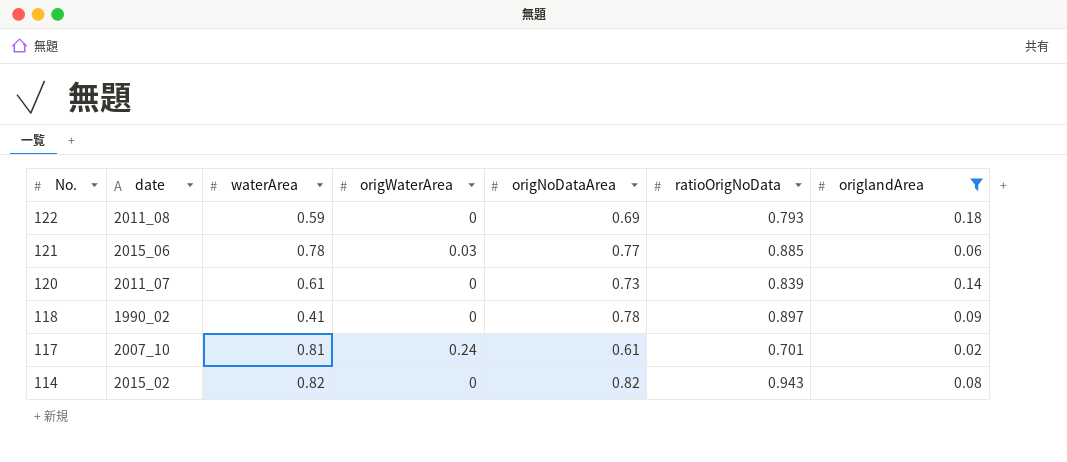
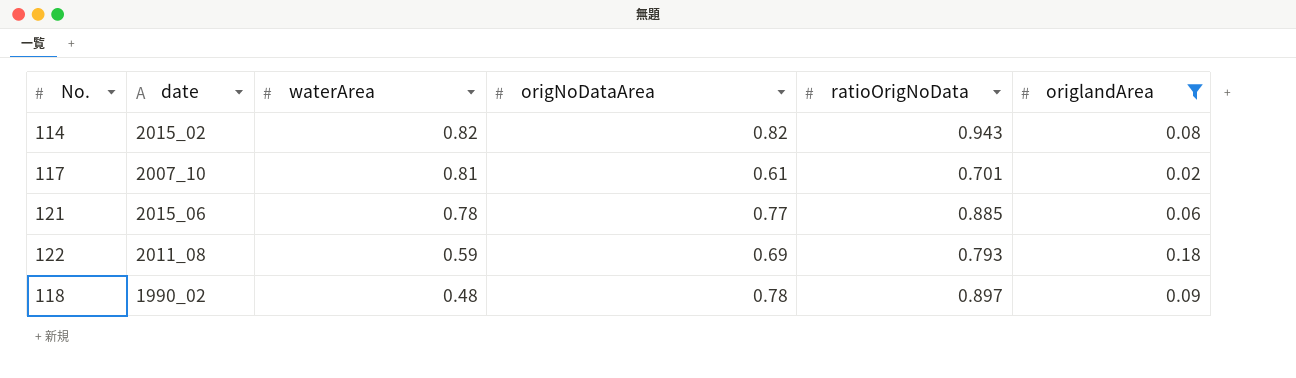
row order: No. descending -> waterArea descending
column origWaterArea | position: 4 -> none
row 120: 2011_07 | 0.61 | 0 | 0.73 | 0.839 | 0.14 -> none
118 | waterArea: 0.41 -> 0.48

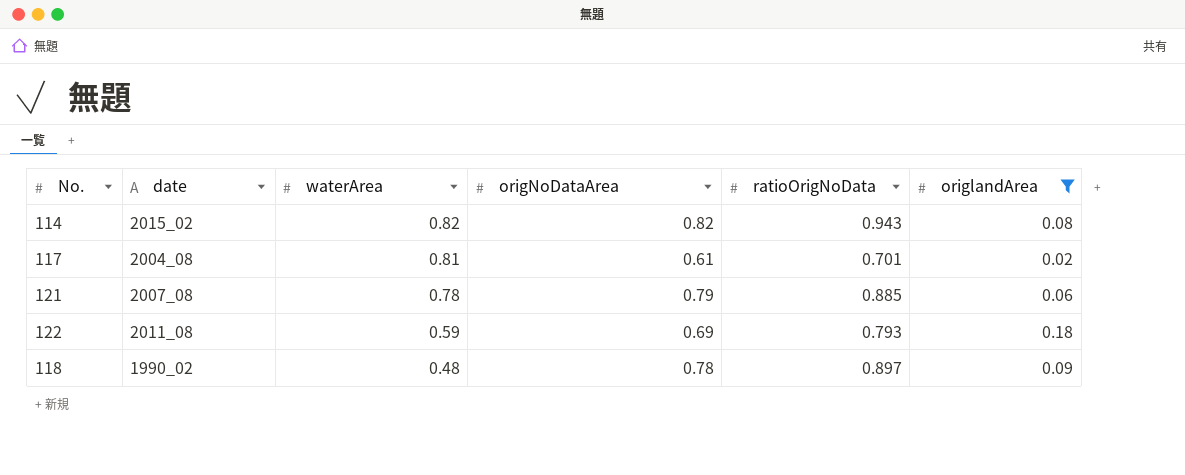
117 | date: 2007_10 -> 2004_08
121 | date: 2015_06 -> 2007_08
121 | origNoDataArea: 0.77 -> 0.79

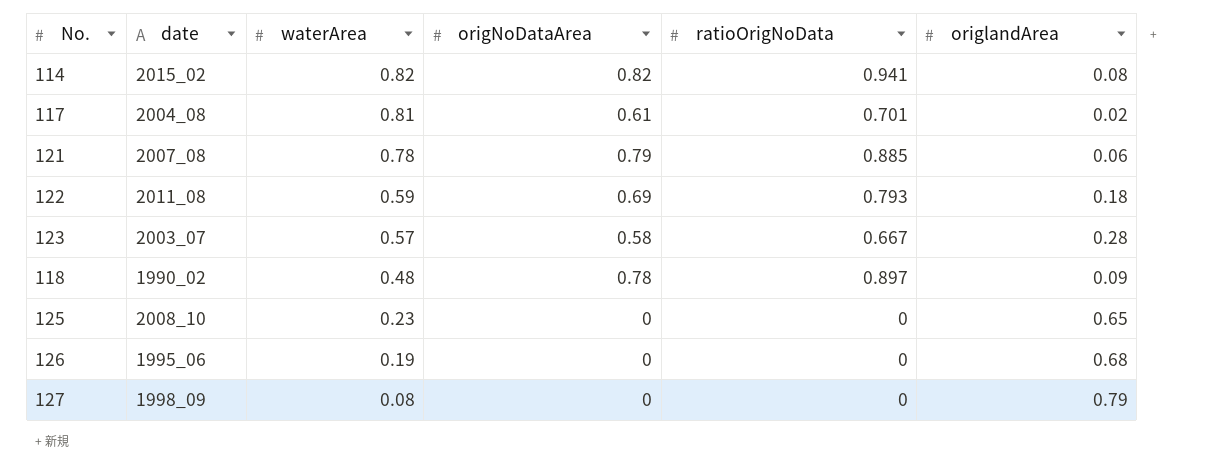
filter: origlandArea <= 0.18 -> none
114 | ratioOrigNoData: 0.943 -> 0.941

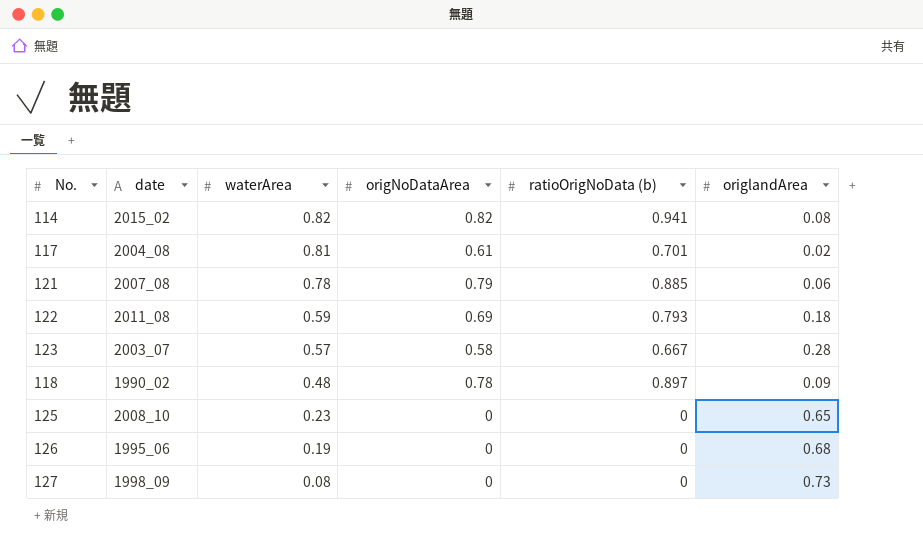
column name: ratioOrigNoData -> ratioOrigNoData (b)
127 | origlandArea: 0.79 -> 0.73

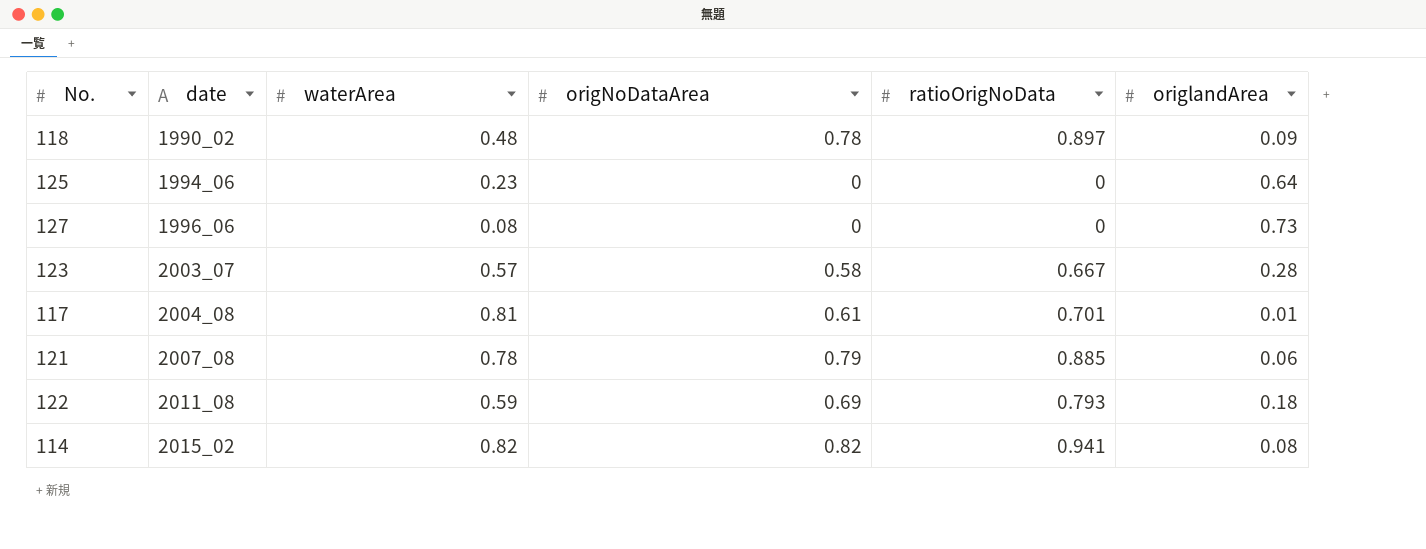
row order: waterArea descending -> date ascending
column name: ratioOrigNoData (b) -> ratioOrigNoData
row 126: 1995_06 | 0.19 | 0 | 0 | 0.68 -> none
125 | date: 2008_10 -> 1994_06
125 | origlandArea: 0.65 -> 0.64
127 | date: 1998_09 -> 1996_06
117 | origlandArea: 0.02 -> 0.01

